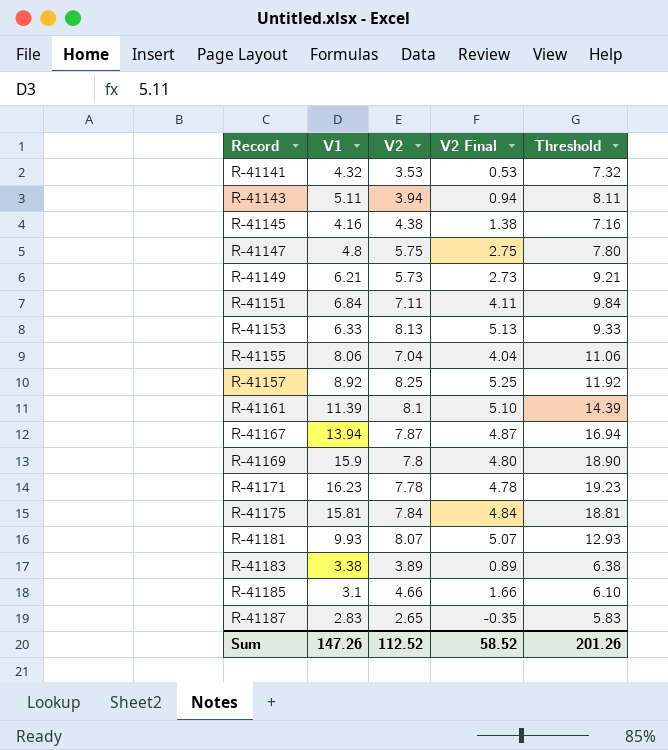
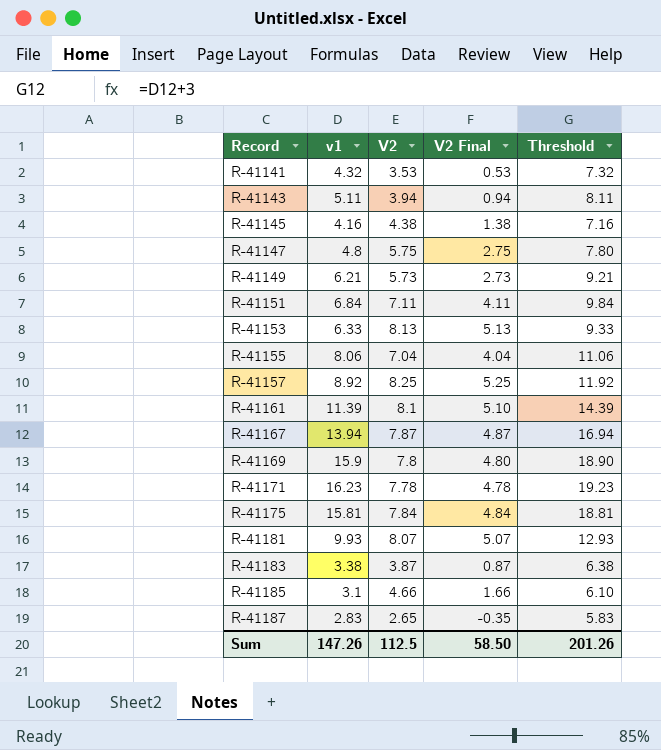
column name: V1 -> v1
R-41183 | V2: 3.89 -> 3.87
R-41183 | V2 Final: 0.89 -> 0.87
Sum | V2: 112.52 -> 112.5
Sum | V2 Final: 58.52 -> 58.50

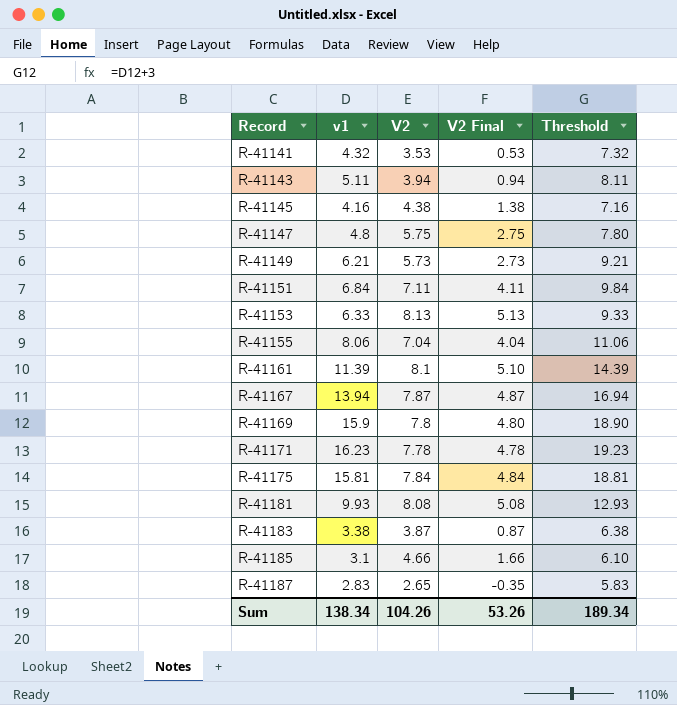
row R-41157: 8.92 | 8.25 | 5.25 | 11.92 -> none
R-41181 | V2: 8.07 -> 8.08
R-41181 | V2 Final: 5.07 -> 5.08
Sum | v1: 147.26 -> 138.34
Sum | V2: 112.5 -> 104.26
Sum | V2 Final: 58.50 -> 53.26
Sum | Threshold: 201.26 -> 189.34

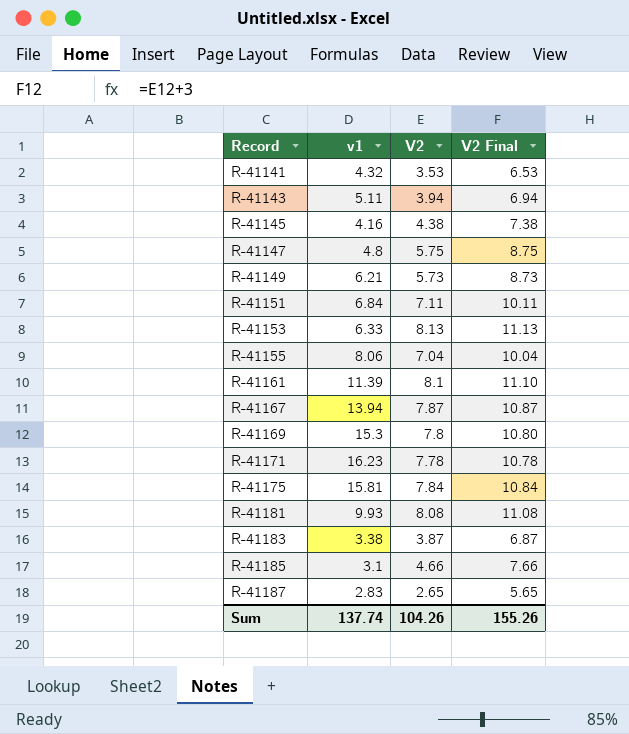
column Threshold | formula: [v1] + 3 -> none
column V2 Final | formula: [V2] - 3 -> [V2] + 3
R-41169 | v1: 15.9 -> 15.3
Sum | v1: 138.34 -> 137.74
Sum | V2 Final: 53.26 -> 155.26

